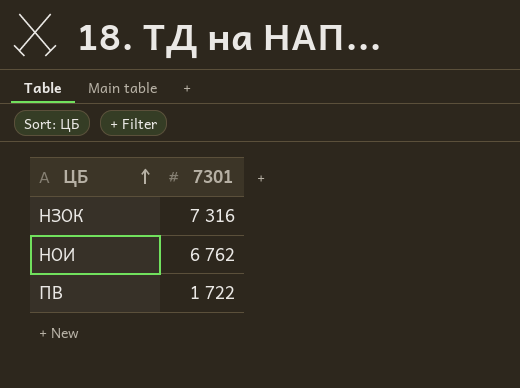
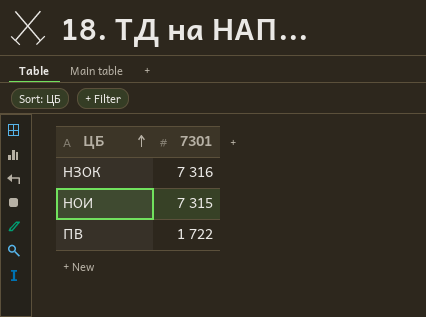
НОИ | 7301: 6 762 -> 7 315

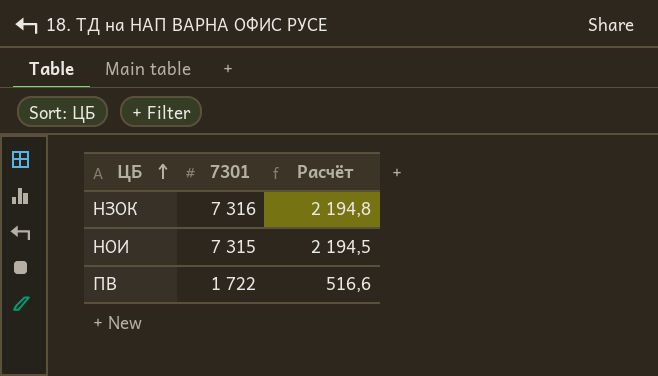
column Расчёт | formula: none -> [7301] * 0,3

